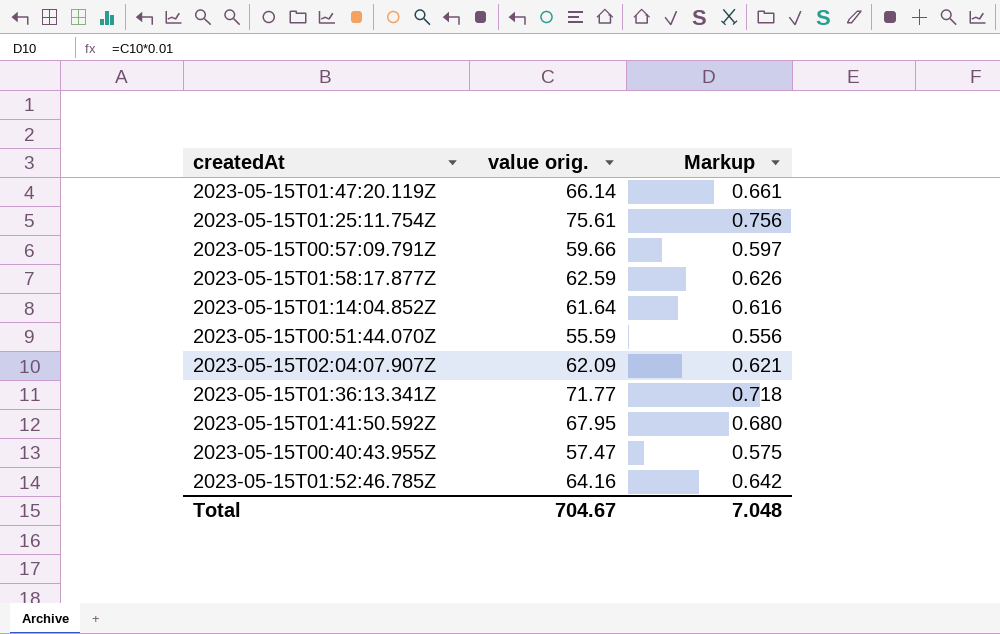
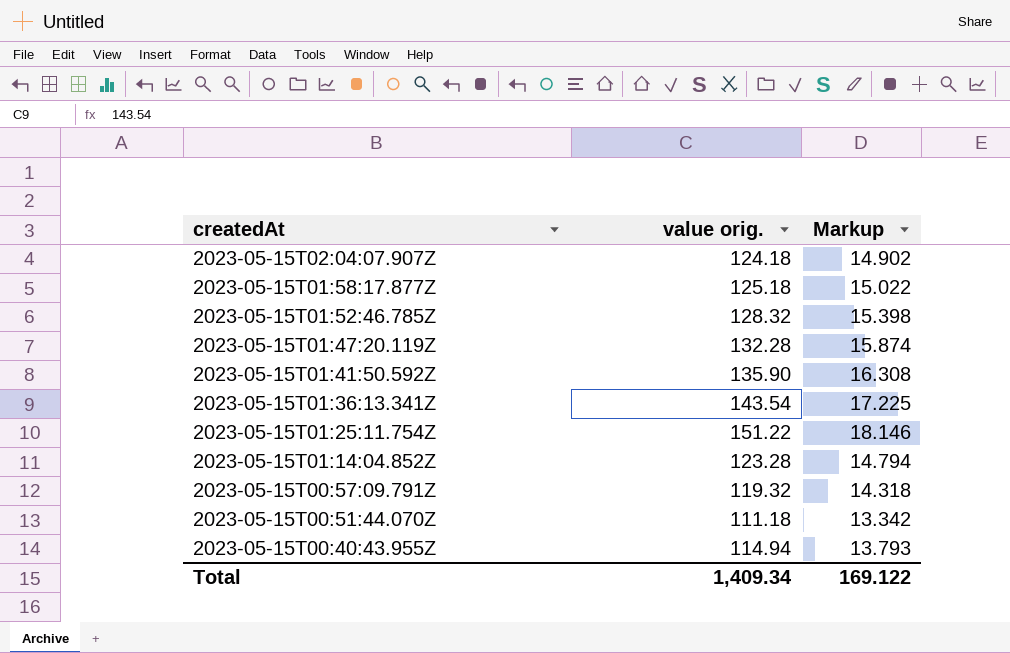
row order: none -> createdAt descending
column Markup | formula: [value orig.] * 0.01 -> [value orig.] * 0.12
2023-05-15T02:04:07.907Z | value orig.: 62.09 -> 124.18
2023-05-15T01:58:17.877Z | value orig.: 62.59 -> 125.18
2023-05-15T01:52:46.785Z | value orig.: 64.16 -> 128.32
2023-05-15T01:47:20.119Z | value orig.: 66.14 -> 132.28
2023-05-15T01:41:50.592Z | value orig.: 67.95 -> 135.90
2023-05-15T01:36:13.341Z | value orig.: 71.77 -> 143.54
2023-05-15T01:25:11.754Z | value orig.: 75.61 -> 151.22
2023-05-15T01:14:04.852Z | value orig.: 61.64 -> 123.28
2023-05-15T00:57:09.791Z | value orig.: 59.66 -> 119.32
2023-05-15T00:51:44.070Z | value orig.: 55.59 -> 111.18
2023-05-15T00:40:43.955Z | value orig.: 57.47 -> 114.94
Total | value orig.: 704.67 -> 1,409.34
Total | Markup: 7.048 -> 169.122

